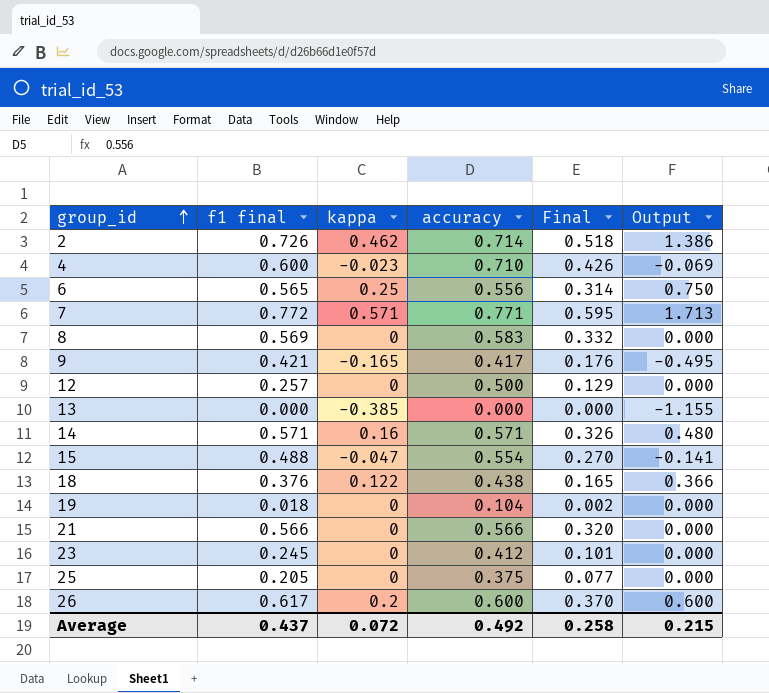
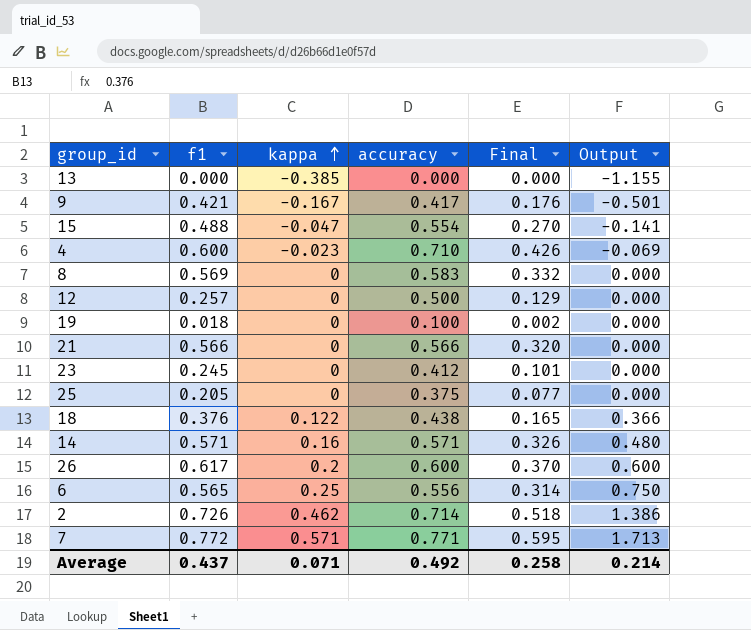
row order: group_id ascending -> kappa ascending
column name: f1 final -> f1
9 | kappa: -0.165 -> -0.167
9 | Output: -0.495 -> -0.501
19 | accuracy: 0.104 -> 0.100
Average | kappa: 0.072 -> 0.071
Average | Output: 0.215 -> 0.214

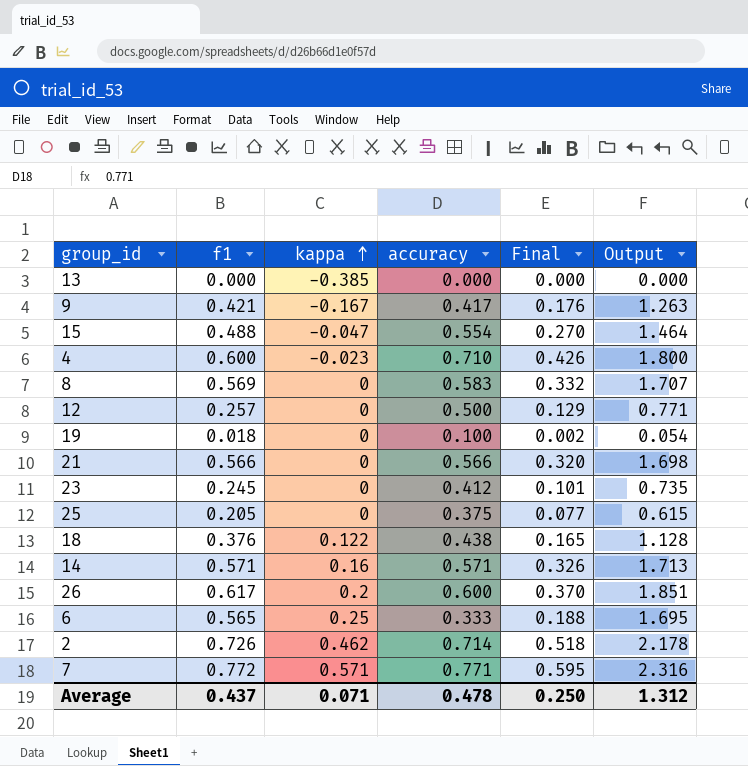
column Output | formula: [kappa] * 3 -> [f1] * 3
6 | accuracy: 0.556 -> 0.333
6 | Final: 0.314 -> 0.188
Average | accuracy: 0.492 -> 0.478
Average | Final: 0.258 -> 0.250
Average | Output: 0.214 -> 1.312

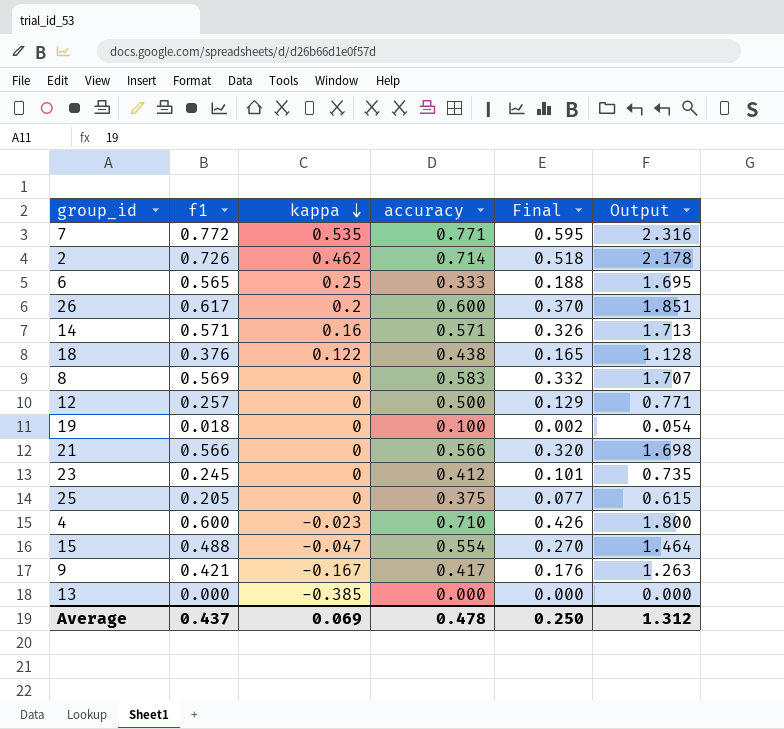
row order: kappa ascending -> kappa descending
7 | kappa: 0.571 -> 0.535
Average | kappa: 0.071 -> 0.069

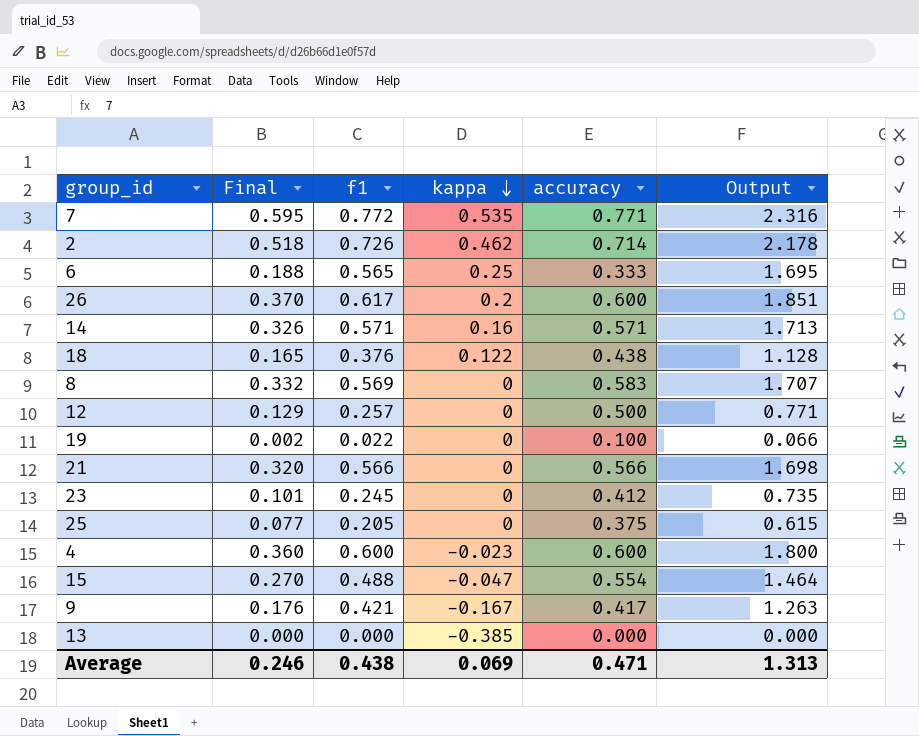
column Final | position: 5 -> 2
19 | f1: 0.018 -> 0.022
19 | Output: 0.054 -> 0.066
4 | Final: 0.426 -> 0.360
4 | accuracy: 0.710 -> 0.600
Average | Final: 0.250 -> 0.246
Average | f1: 0.437 -> 0.438
Average | accuracy: 0.478 -> 0.471
Average | Output: 1.312 -> 1.313

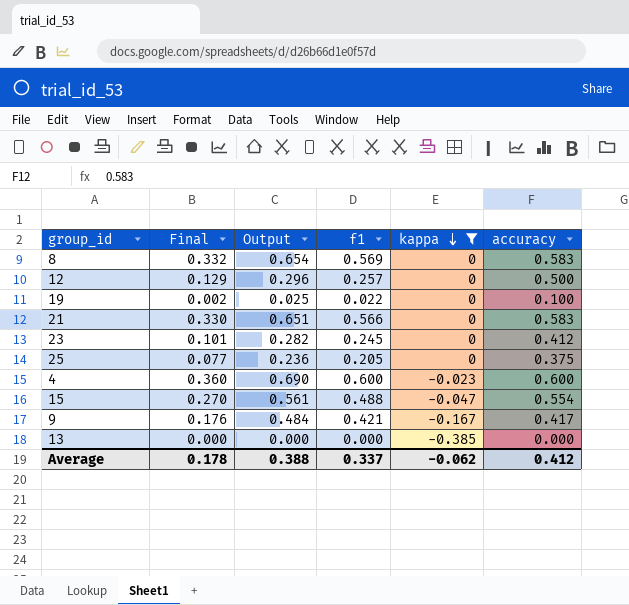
filter: none -> kappa <= 0
column Output | formula: [f1] * 3 -> [f1] * 1.15
column Output | position: 6 -> 3
21 | Final: 0.320 -> 0.330
21 | accuracy: 0.566 -> 0.583
Average | Final: 0.246 -> 0.178
Average | Output: 1.313 -> 0.388
Average | f1: 0.438 -> 0.337
Average | kappa: 0.069 -> -0.062
Average | accuracy: 0.471 -> 0.412

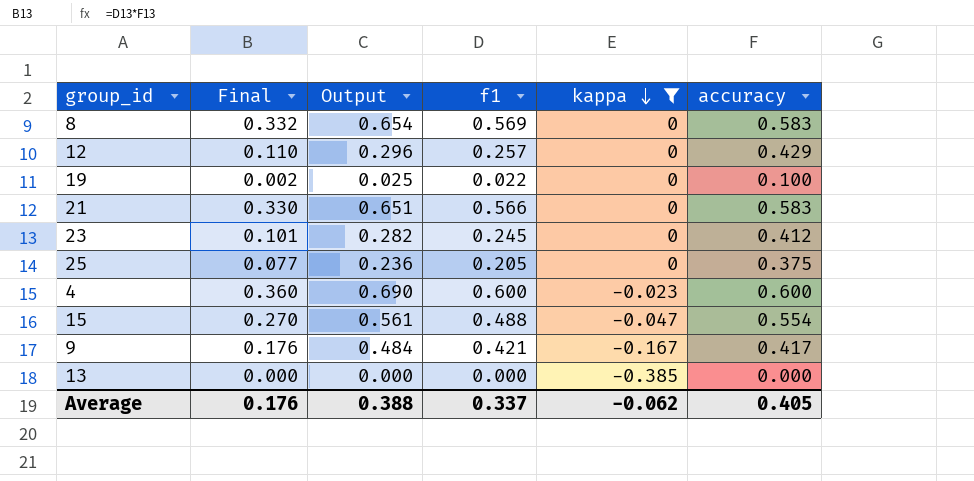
12 | Final: 0.129 -> 0.110
12 | accuracy: 0.500 -> 0.429
Average | Final: 0.178 -> 0.176
Average | accuracy: 0.412 -> 0.405

